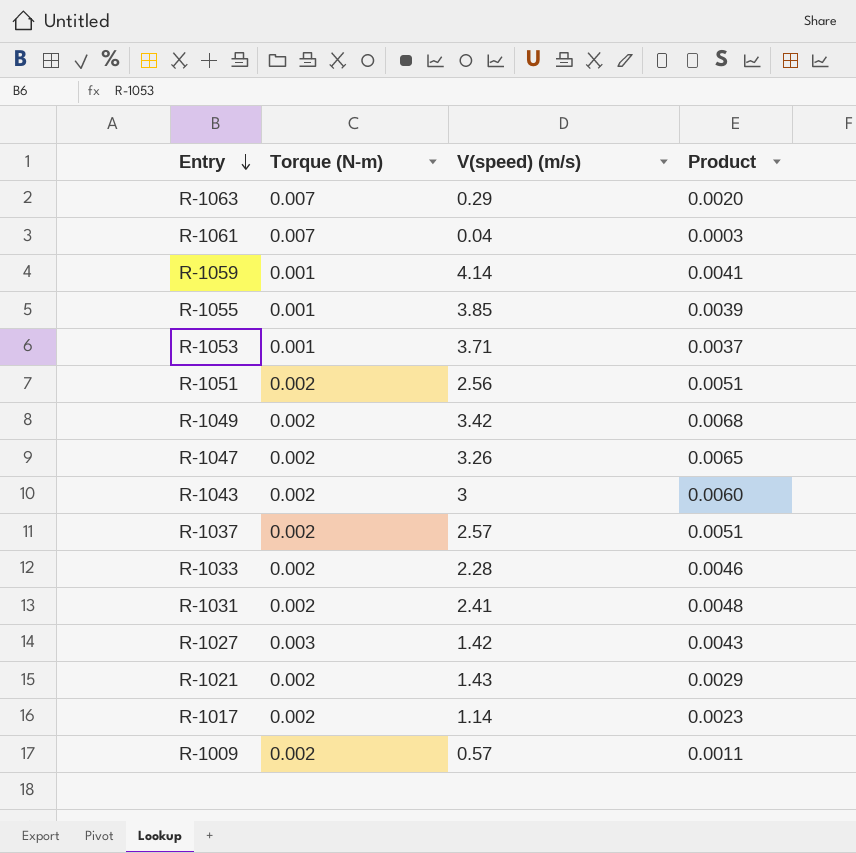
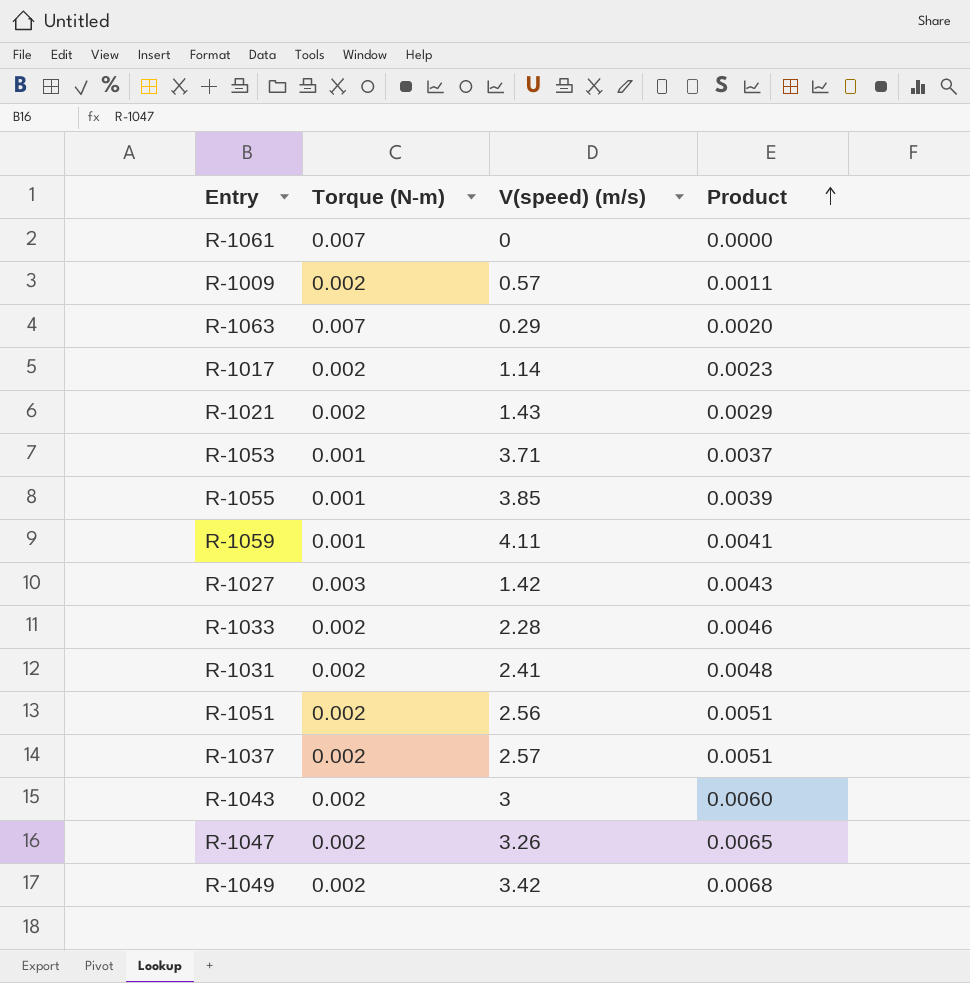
row order: Entry descending -> Product ascending
R-1061 | V(speed) (m/s): 0.04 -> 0
R-1061 | Product: 0.0003 -> 0.0000
R-1059 | V(speed) (m/s): 4.14 -> 4.11

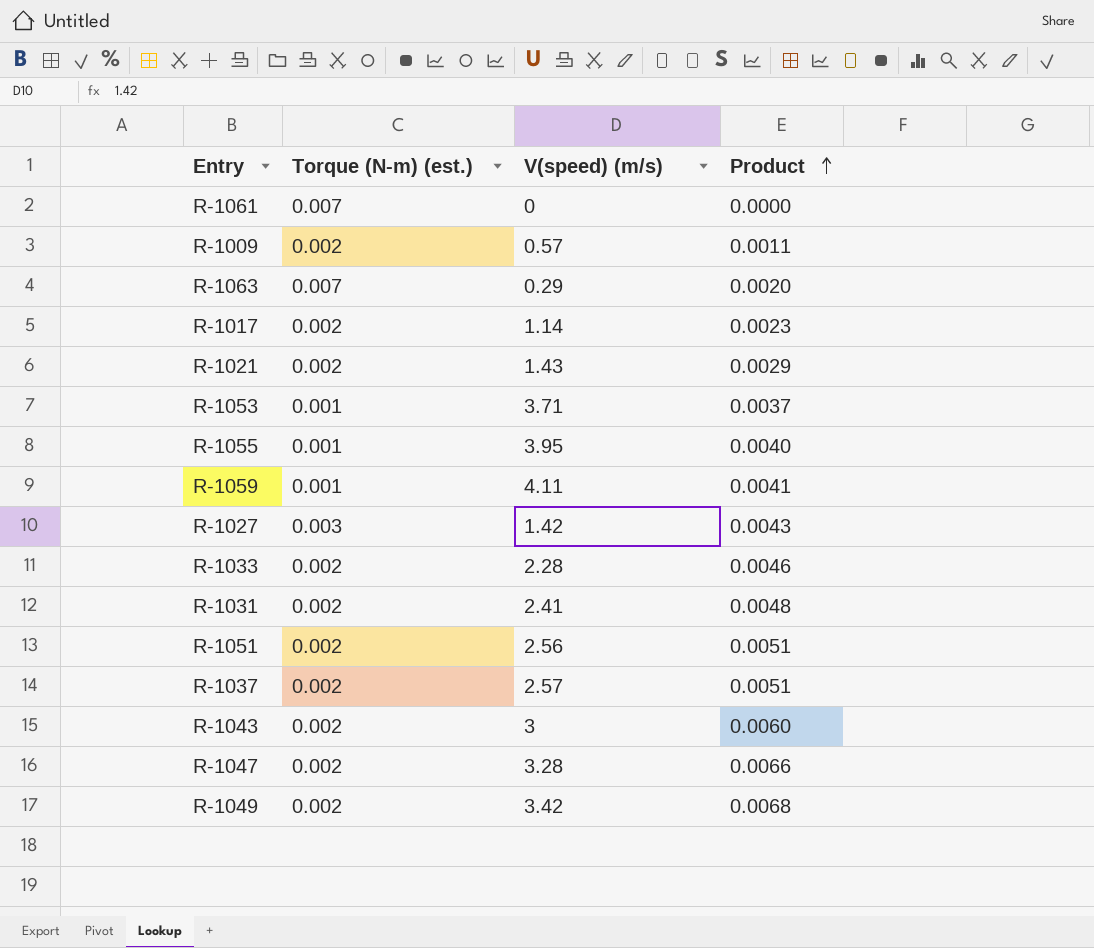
column name: Torque (N-m) -> Torque (N-m) (est.)
R-1055 | V(speed) (m/s): 3.85 -> 3.95
R-1055 | Product: 0.0039 -> 0.0040
R-1047 | V(speed) (m/s): 3.26 -> 3.28
R-1047 | Product: 0.0065 -> 0.0066

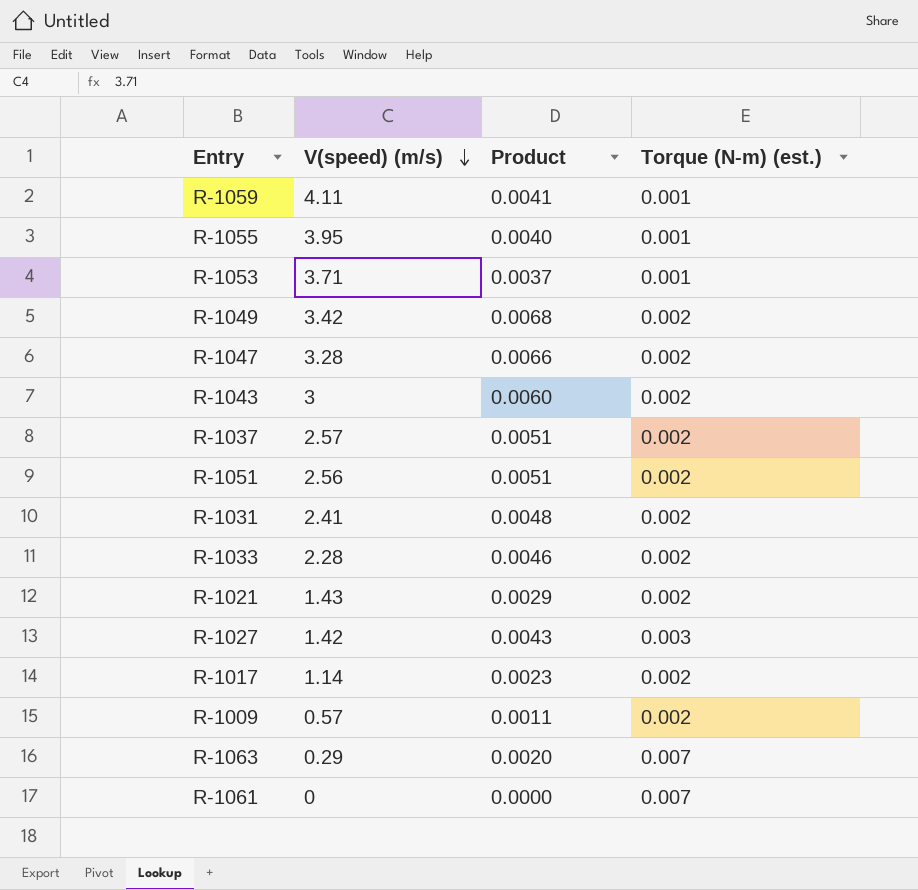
row order: Product ascending -> V(speed) (m/s) descending
column Torque (N-m) (est.) | position: 2 -> 4

